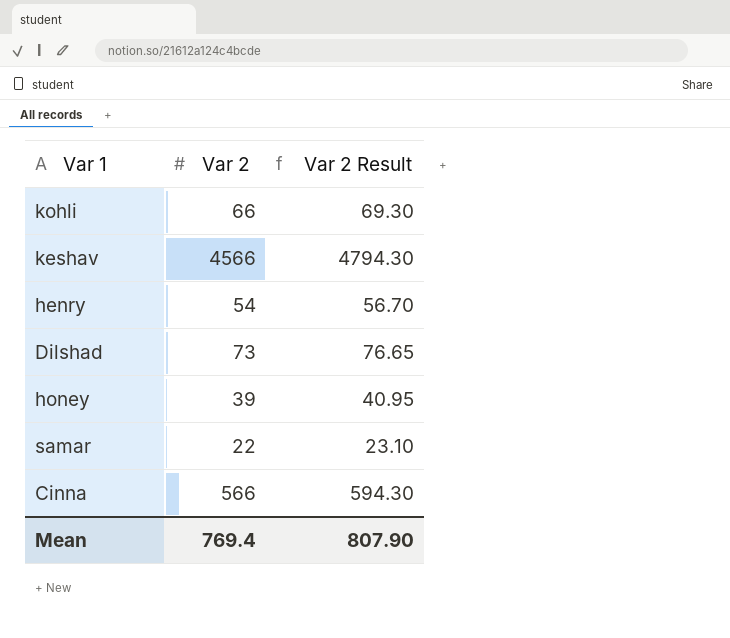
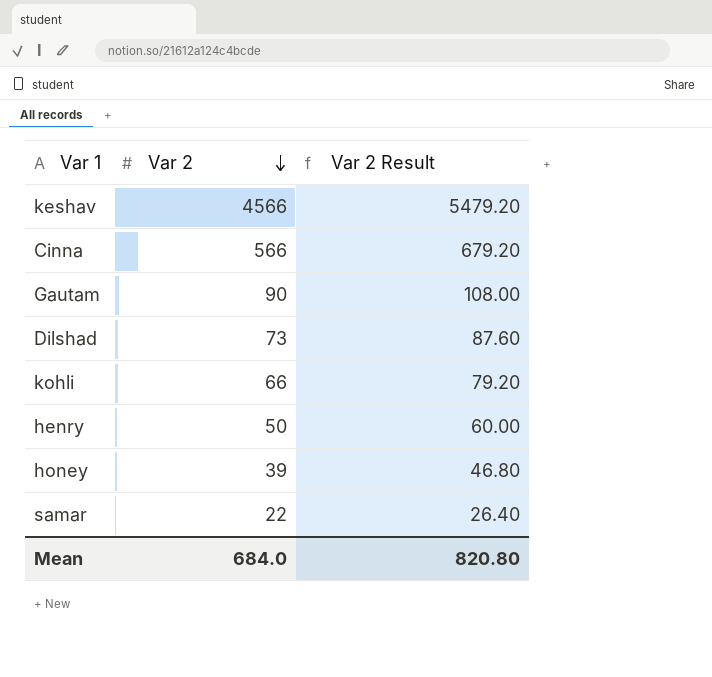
row order: none -> Var 2 descending
column Var 2 Result | formula: [Var 2] * 1.05 -> [Var 2] * 1.2
row Gautam: none -> 90 | 108.00
henry | Var 2: 54 -> 50
Mean | Var 2: 769.4 -> 684.0
Mean | Var 2 Result: 807.90 -> 820.80

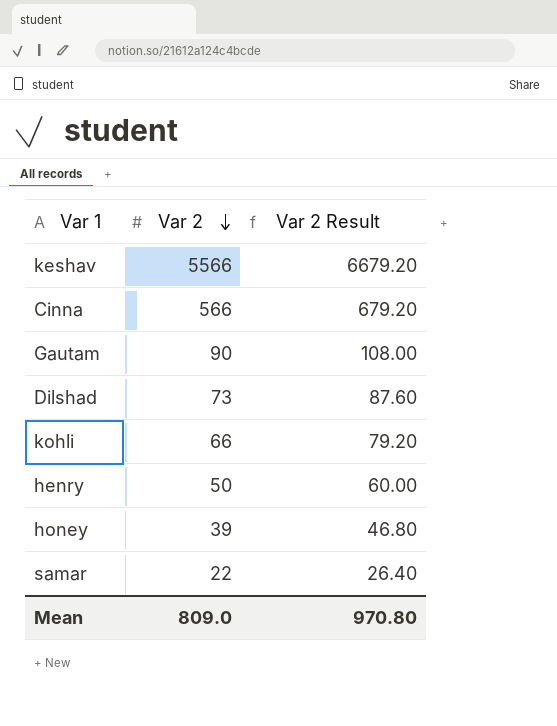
keshav | Var 2: 4566 -> 5566
keshav | Var 2 Result: 5479.20 -> 6679.20
Mean | Var 2: 684.0 -> 809.0
Mean | Var 2 Result: 820.80 -> 970.80

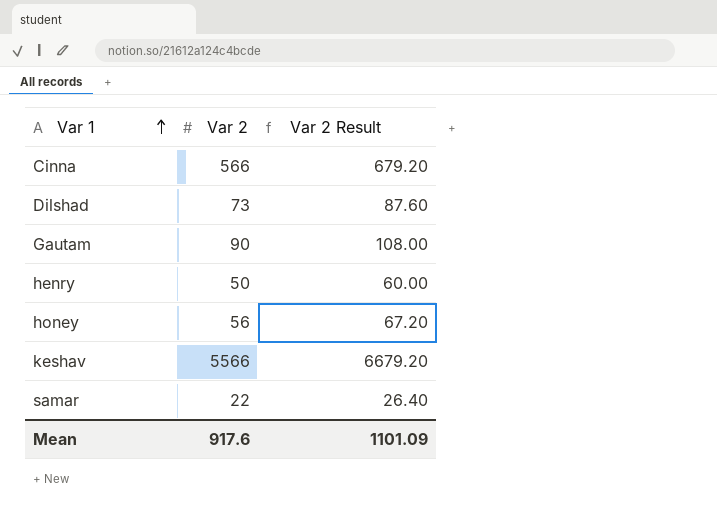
row order: Var 2 descending -> Var 1 ascending
row kohli: 66 | 79.20 -> none
honey | Var 2: 39 -> 56
honey | Var 2 Result: 46.80 -> 67.20
Mean | Var 2: 809.0 -> 917.6
Mean | Var 2 Result: 970.80 -> 1101.09

